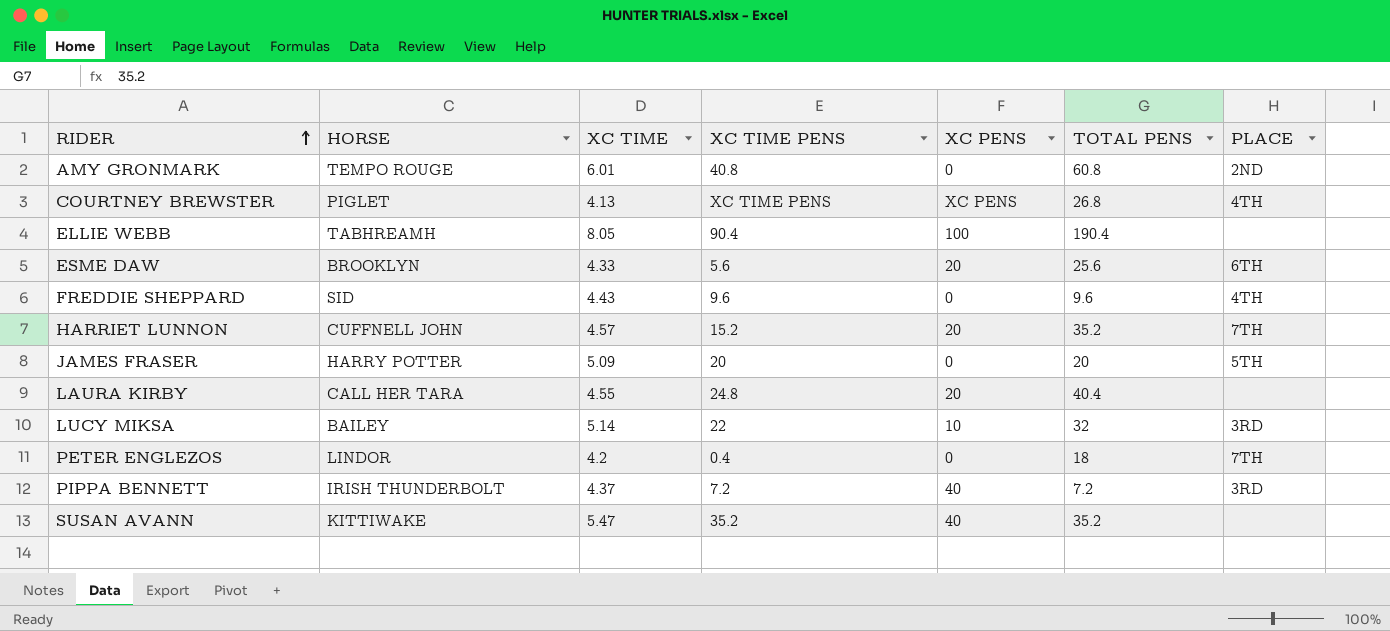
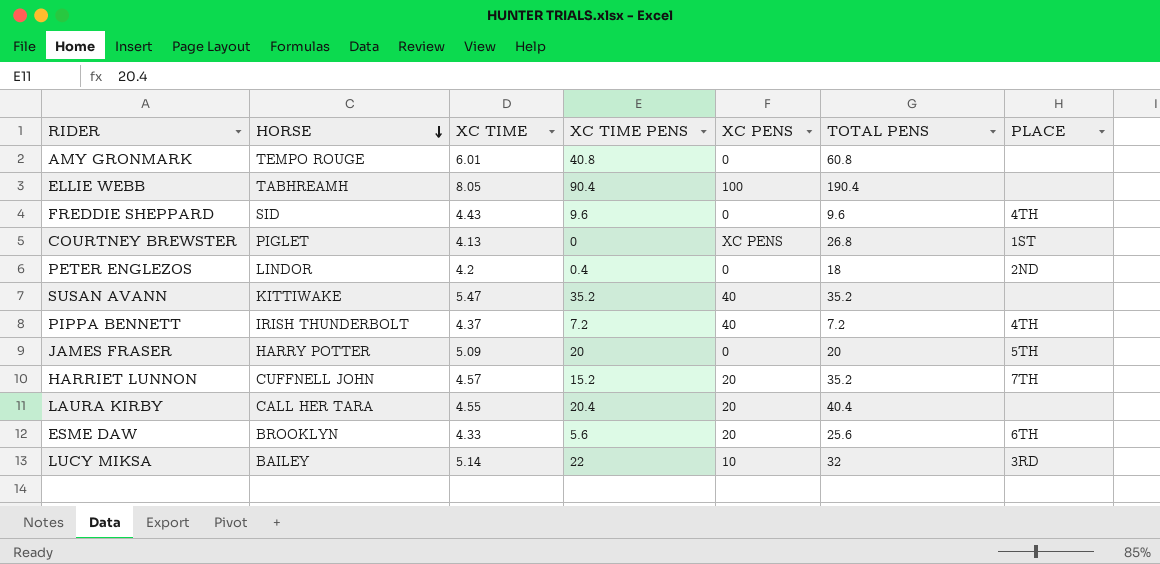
row order: RIDER ascending -> HORSE descending
AMY GRONMARK | PLACE: 2ND -> none
COURTNEY BREWSTER | XC TIME PENS: XC TIME PENS -> 0
COURTNEY BREWSTER | PLACE: 4TH -> 1ST
PETER ENGLEZOS | PLACE: 7TH -> 2ND
PIPPA BENNETT | PLACE: 3RD -> 4TH
LAURA KIRBY | XC TIME PENS: 24.8 -> 20.4

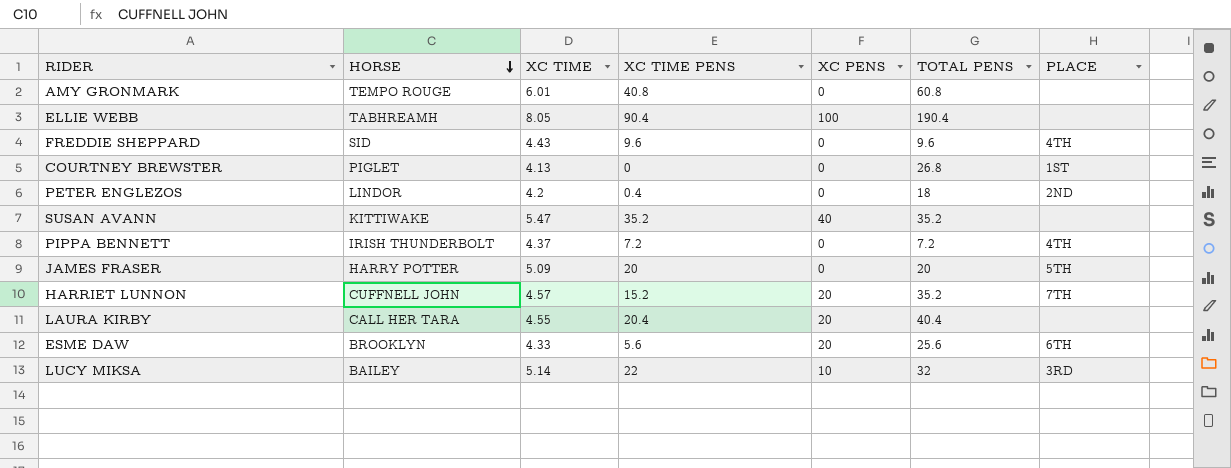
COURTNEY BREWSTER | XC PENS: XC PENS -> 0
PIPPA BENNETT | XC PENS: 40 -> 0

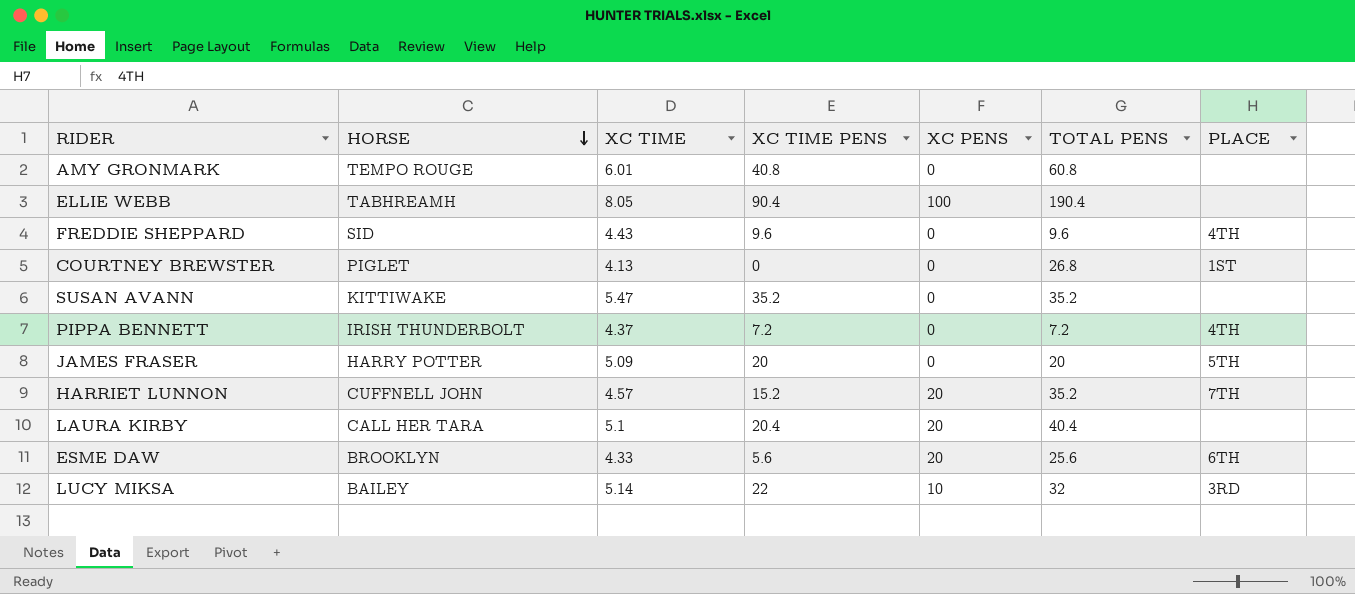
row PETER ENGLEZOS: LINDOR | 4.2 | 0.4 | 0 | 18 | 2ND -> none
SUSAN AVANN | XC PENS: 40 -> 0
LAURA KIRBY | XC TIME: 4.55 -> 5.1

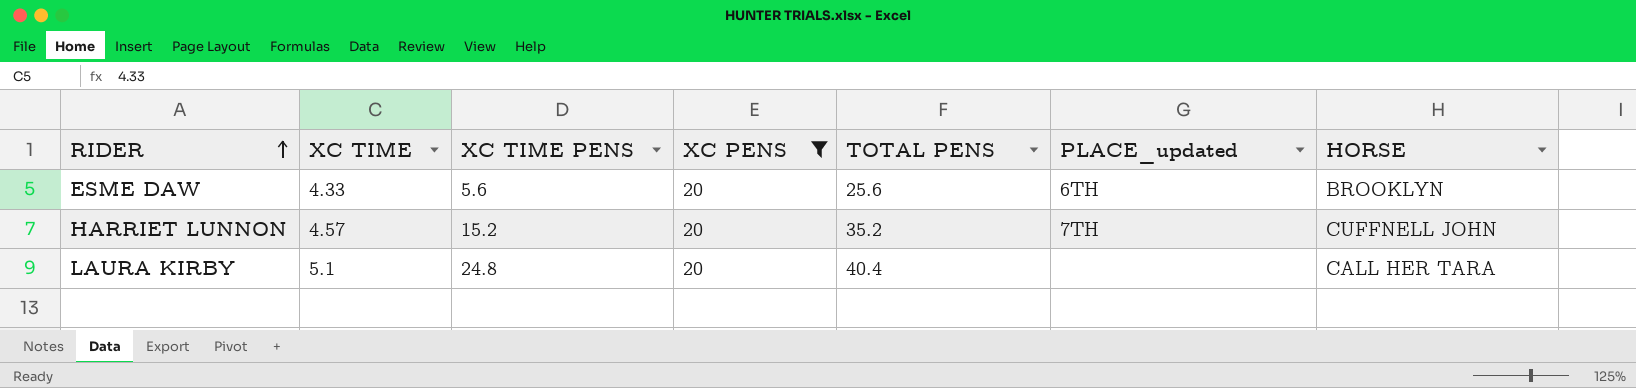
filter: none -> XC PENS = 20
row order: HORSE descending -> RIDER ascending
column name: PLACE -> PLACE_updated
column HORSE | position: 2 -> 7
LAURA KIRBY | XC TIME PENS: 20.4 -> 24.8

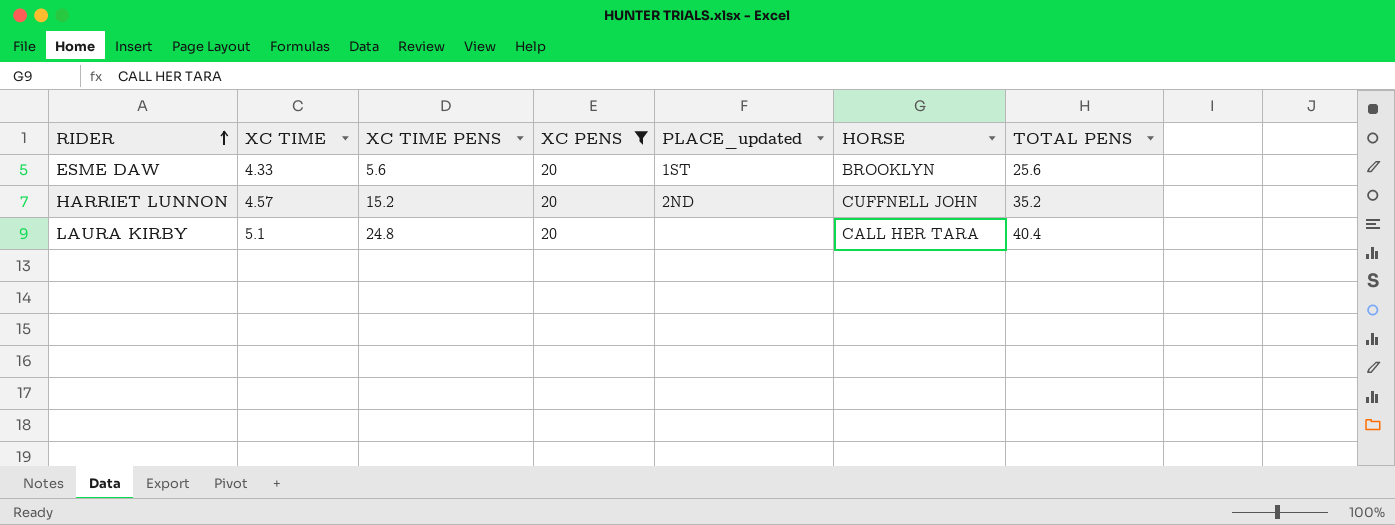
column TOTAL PENS | position: 5 -> 7
ESME DAW | PLACE_updated: 6TH -> 1ST
HARRIET LUNNON | PLACE_updated: 7TH -> 2ND

